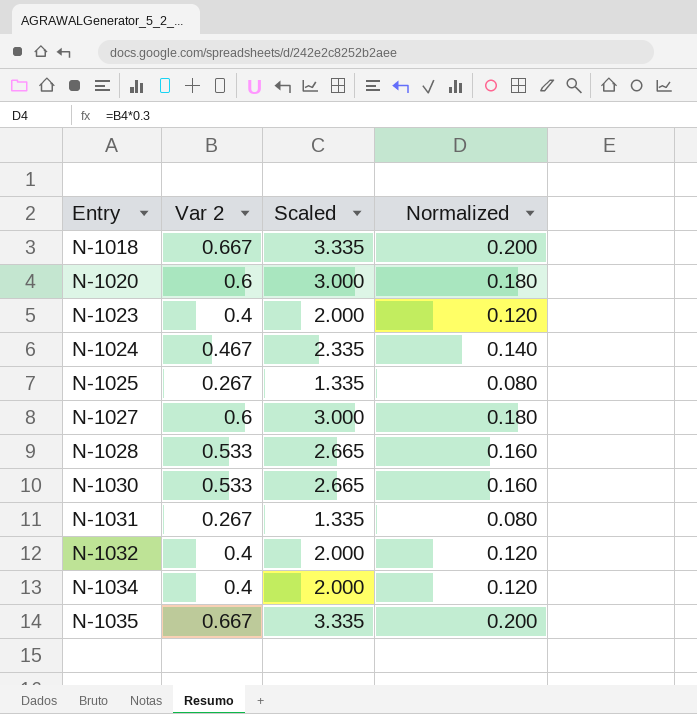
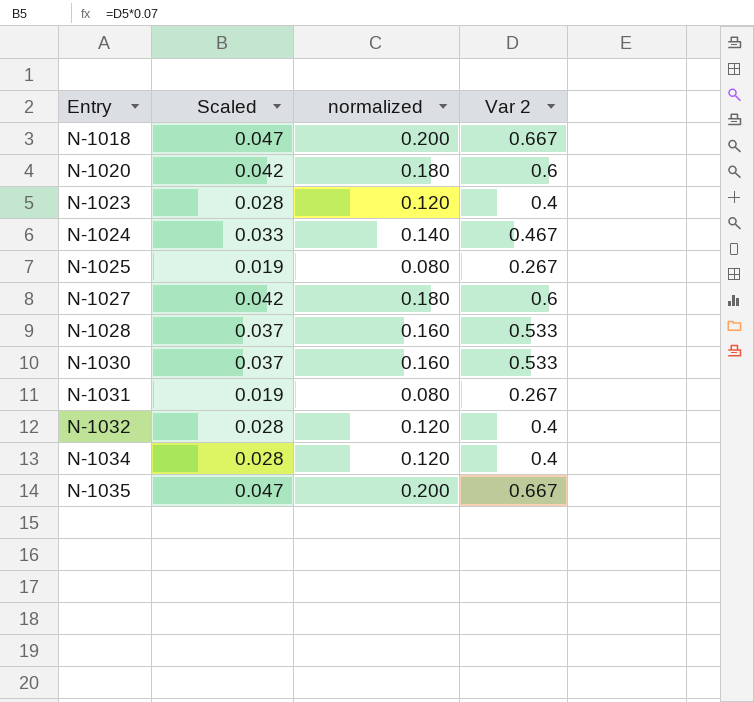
column Scaled | formula: [Var 2] * 5 -> [Var 2] * 0.07
column name: Normalized -> normalized
column Var 2 | position: 2 -> 4

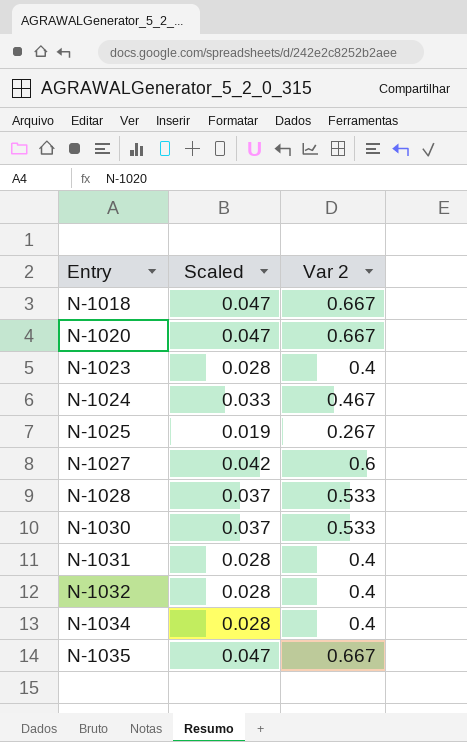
column normalized | formula: [Var 2] * 0.3 -> none
N-1020 | Scaled: 0.042 -> 0.047
N-1020 | Var 2: 0.6 -> 0.667
N-1031 | Scaled: 0.019 -> 0.028
N-1031 | Var 2: 0.267 -> 0.4

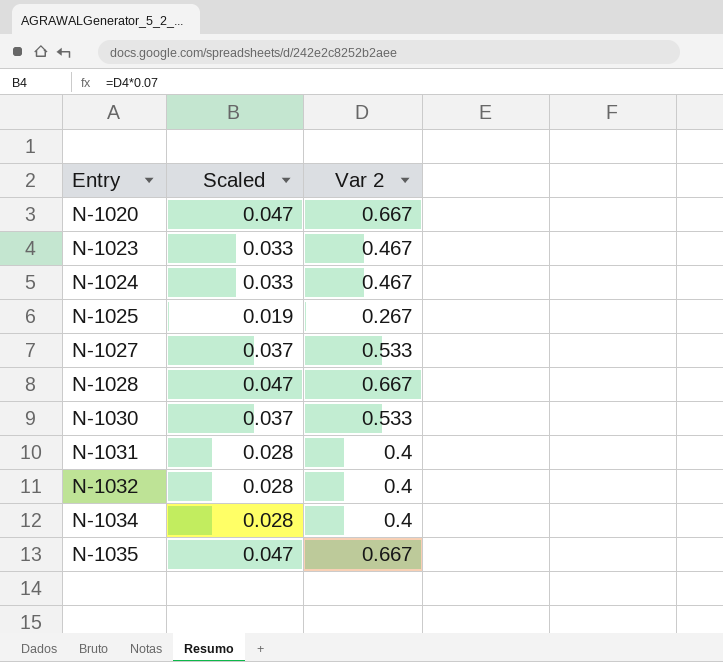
row N-1018: 0.047 | 0.667 -> none
N-1023 | Scaled: 0.028 -> 0.033
N-1023 | Var 2: 0.4 -> 0.467
N-1027 | Scaled: 0.042 -> 0.037
N-1027 | Var 2: 0.6 -> 0.533
N-1028 | Scaled: 0.037 -> 0.047
N-1028 | Var 2: 0.533 -> 0.667

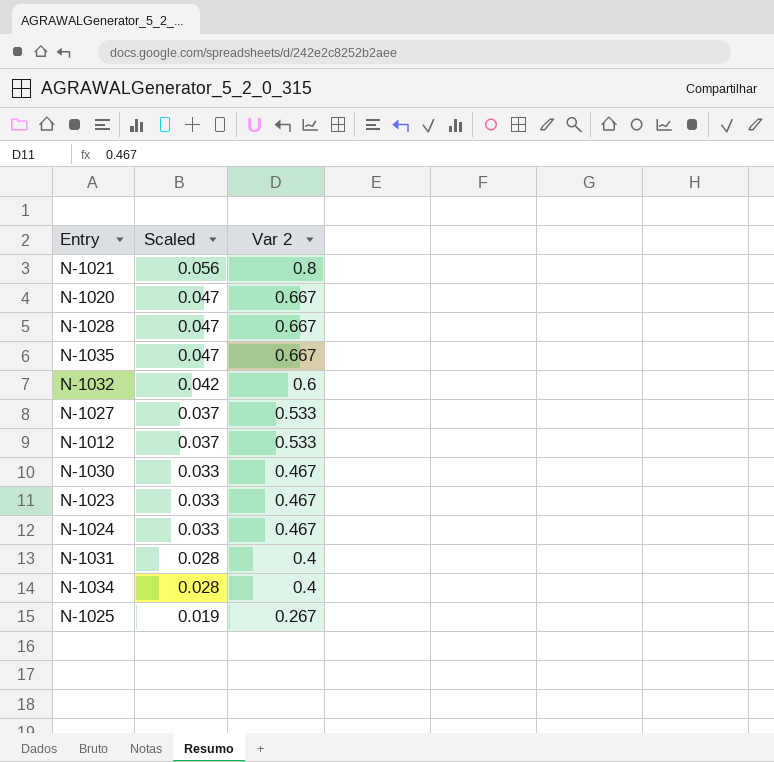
row order: Entry ascending -> Scaled descending
row N-1021: none -> 0.056 | 0.8
N-1032 | Scaled: 0.028 -> 0.042
N-1032 | Var 2: 0.4 -> 0.6
row N-1012: none -> 0.037 | 0.533
N-1030 | Scaled: 0.037 -> 0.033
N-1030 | Var 2: 0.533 -> 0.467

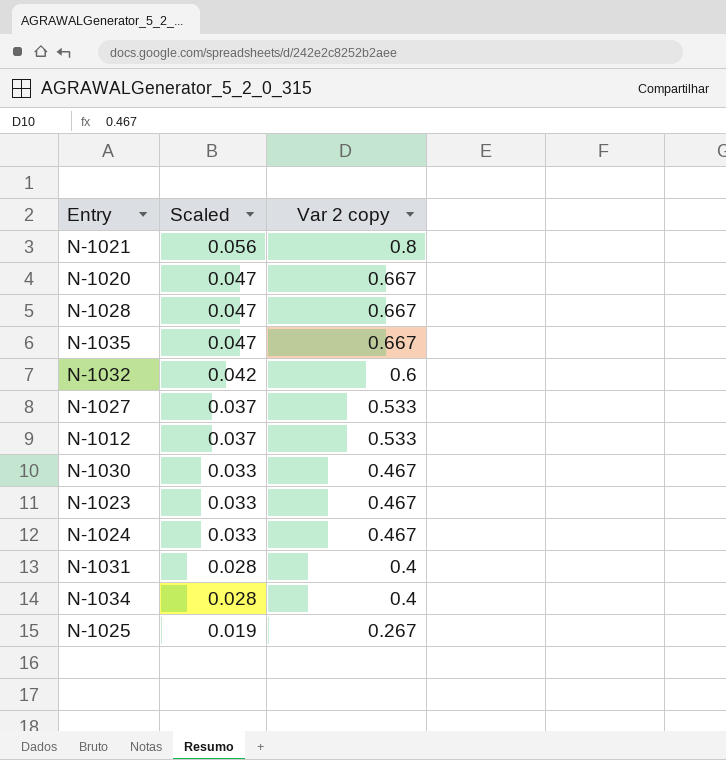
column name: Var 2 -> Var 2 copy

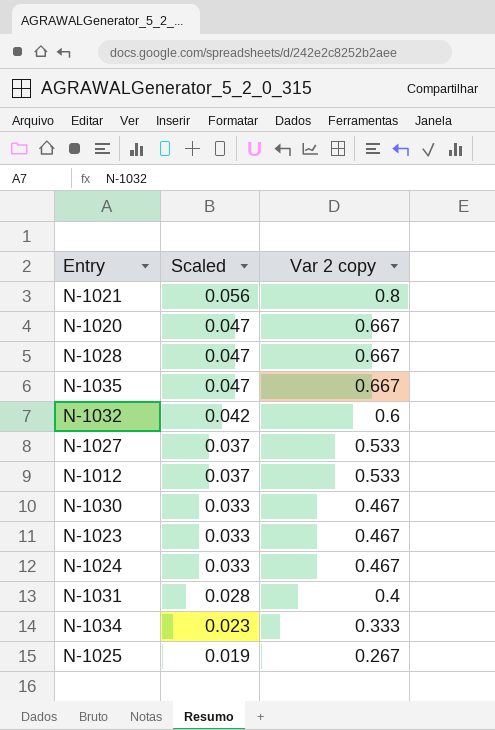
N-1034 | Scaled: 0.028 -> 0.023
N-1034 | Var 2 copy: 0.4 -> 0.333

